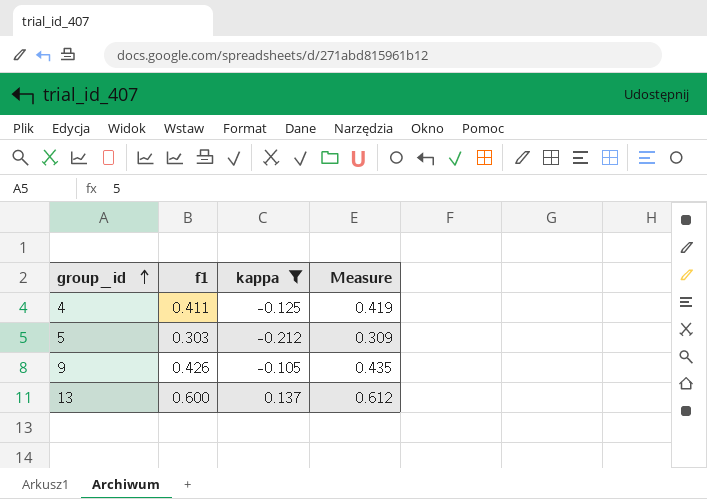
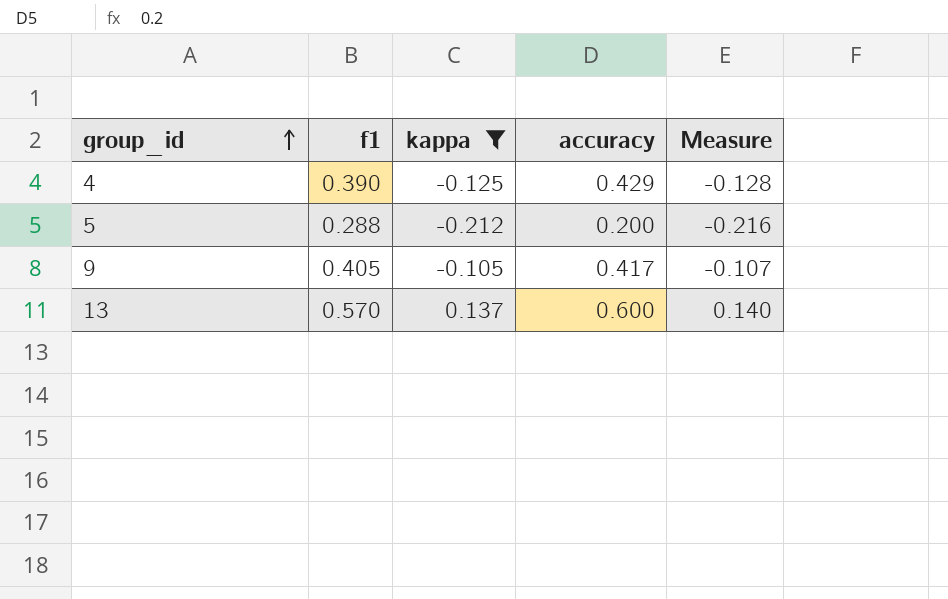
column accuracy | position: none -> 4
column Measure | formula: [f1] * 1.02 -> [kappa] * 1.02
4 | f1: 0.411 -> 0.390
5 | f1: 0.303 -> 0.288
9 | f1: 0.426 -> 0.405
13 | f1: 0.600 -> 0.570

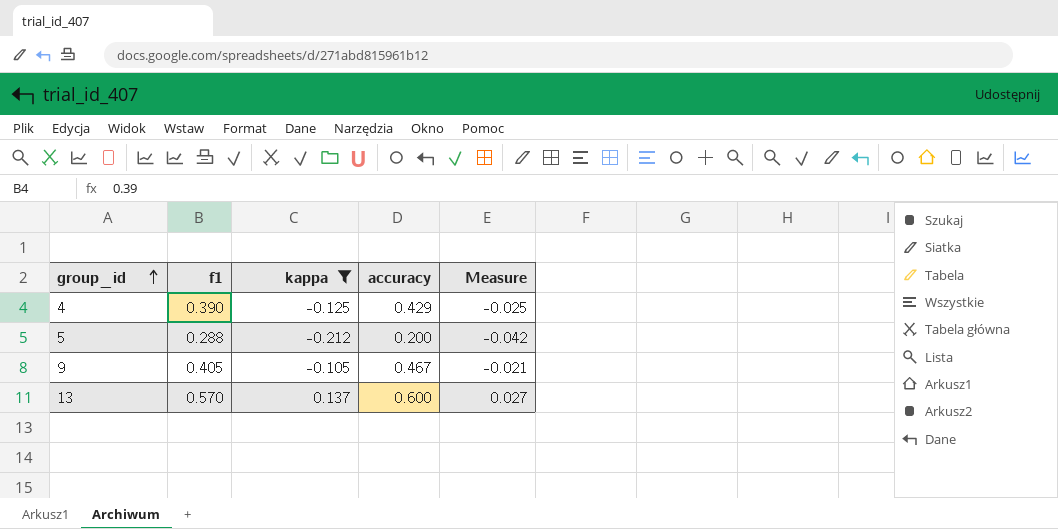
column Measure | formula: [kappa] * 1.02 -> [kappa] * 0.2
9 | accuracy: 0.417 -> 0.467

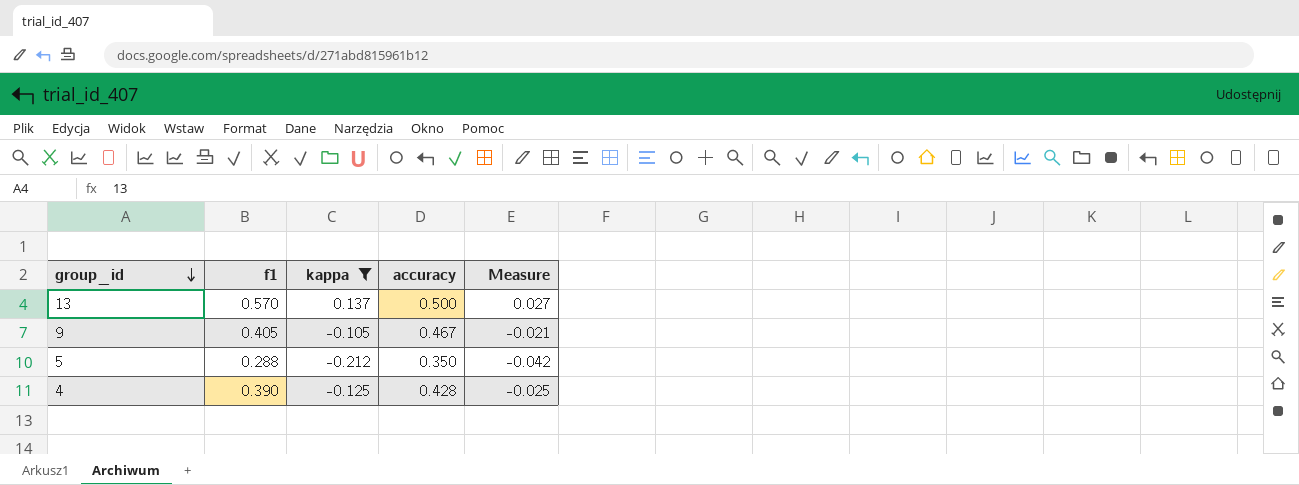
row order: group_id ascending -> group_id descending
13 | accuracy: 0.600 -> 0.500
5 | accuracy: 0.200 -> 0.350
4 | accuracy: 0.429 -> 0.428

